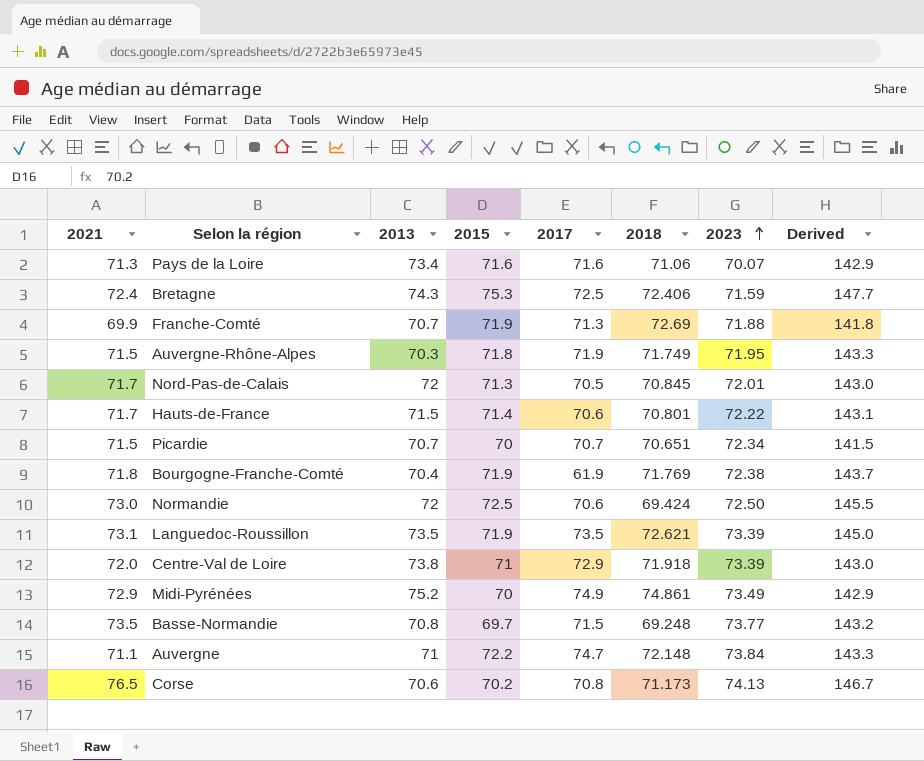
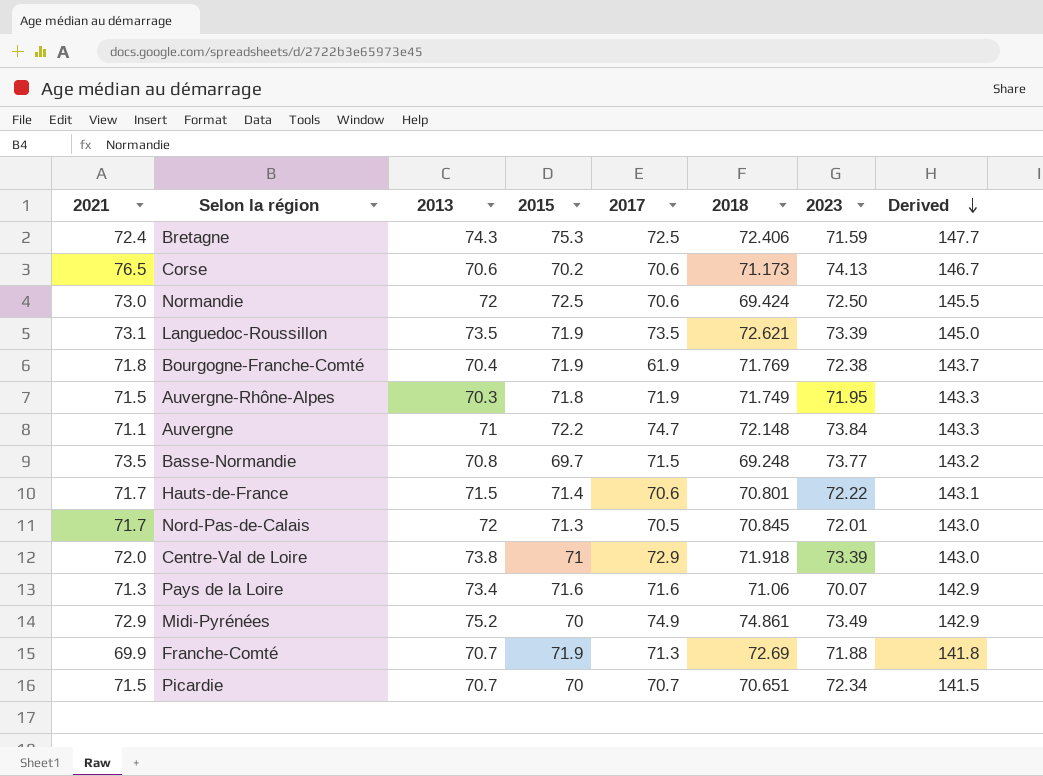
row order: 2023 ascending -> Derived descending
Corse | 2017: 70.8 -> 70.6

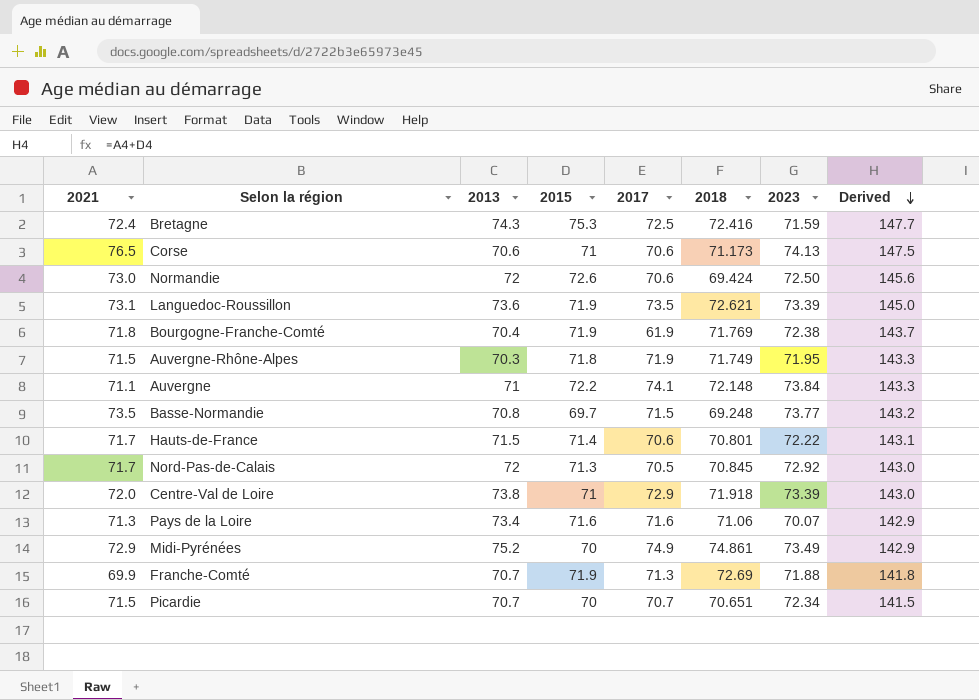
Bretagne | 2018: 72.406 -> 72.416
Corse | 2015: 70.2 -> 71
Corse | Derived: 146.7 -> 147.5
Normandie | 2015: 72.5 -> 72.6
Normandie | Derived: 145.5 -> 145.6
Languedoc-Roussillon | 2013: 73.5 -> 73.6
Auvergne | 2017: 74.7 -> 74.1
Nord-Pas-de-Calais | 2023: 72.01 -> 72.92

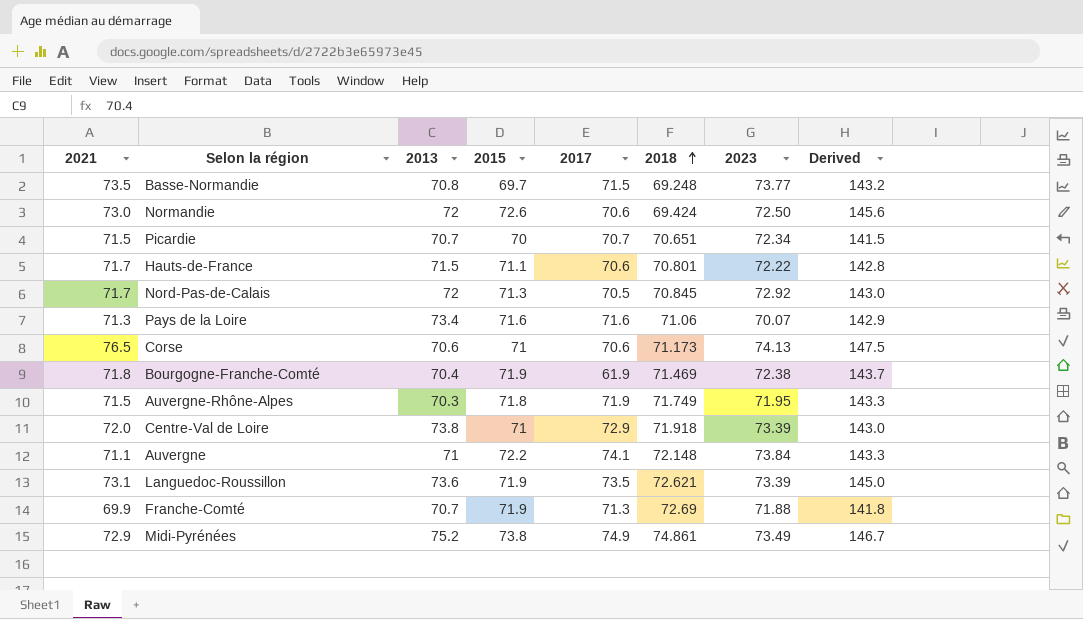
row order: Derived descending -> 2018 ascending
row Bretagne: 72.4 | 74.3 | 75.3 | 72.5 | 72.416 | 71.59 | 147.7 -> none
Hauts-de-France | 2015: 71.4 -> 71.1
Hauts-de-France | Derived: 143.1 -> 142.8
Bourgogne-Franche-Comté | 2018: 71.769 -> 71.469
Midi-Pyrénées | 2015: 70 -> 73.8
Midi-Pyrénées | Derived: 142.9 -> 146.7

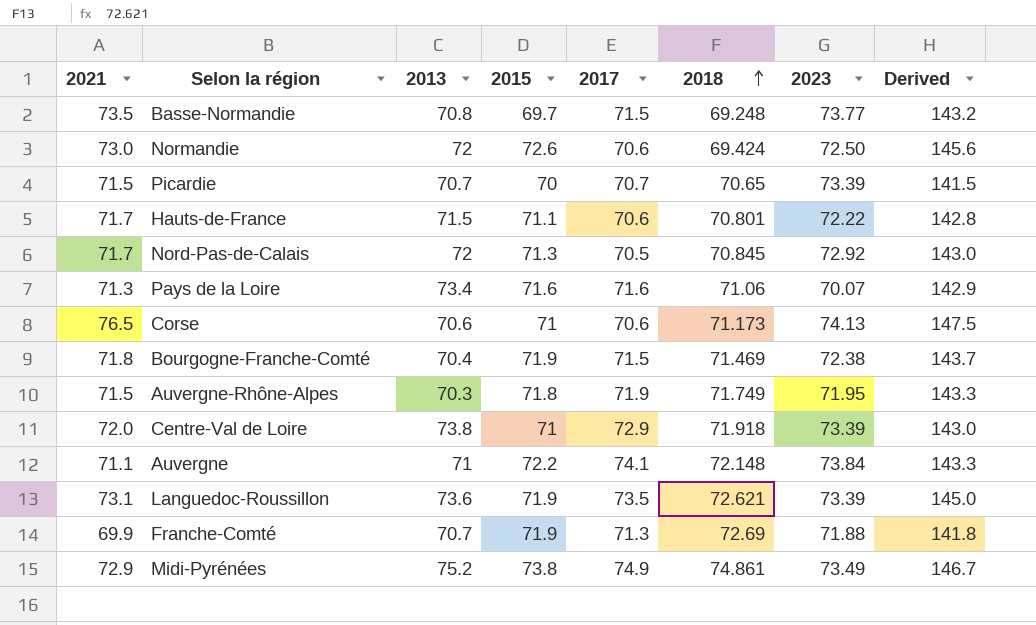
Picardie | 2018: 70.651 -> 70.65
Picardie | 2023: 72.34 -> 73.39
Bourgogne-Franche-Comté | 2017: 61.9 -> 71.5

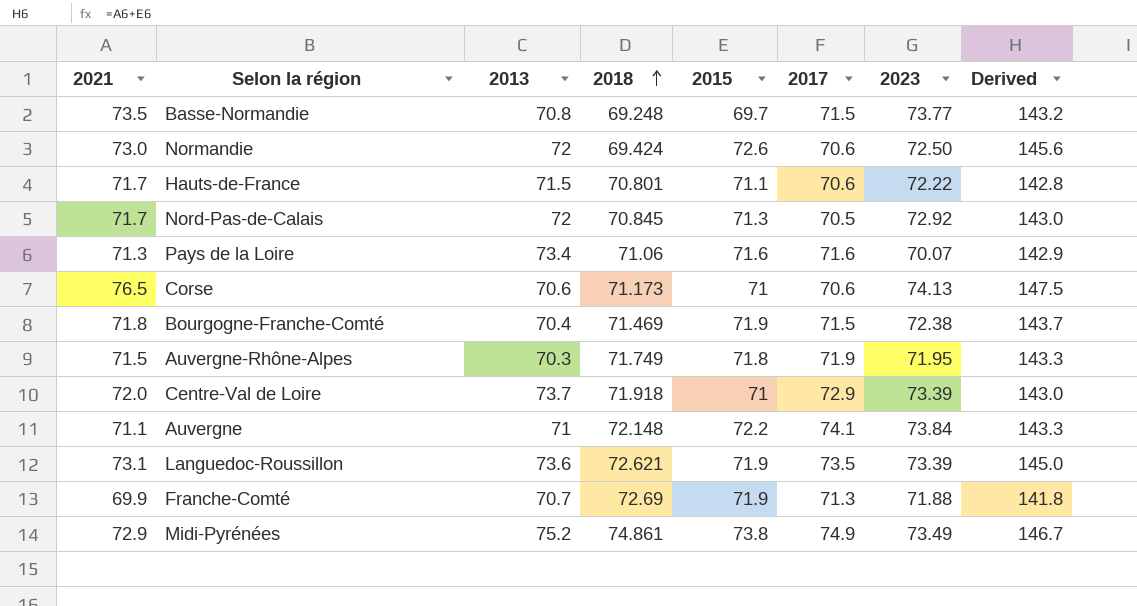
column 2018 | position: 6 -> 4
row Picardie: 71.5 | 70.7 | 70 | 70.7 | 70.65 | 73.39 | 141.5 -> none
Centre-Val de Loire | 2013: 73.8 -> 73.7

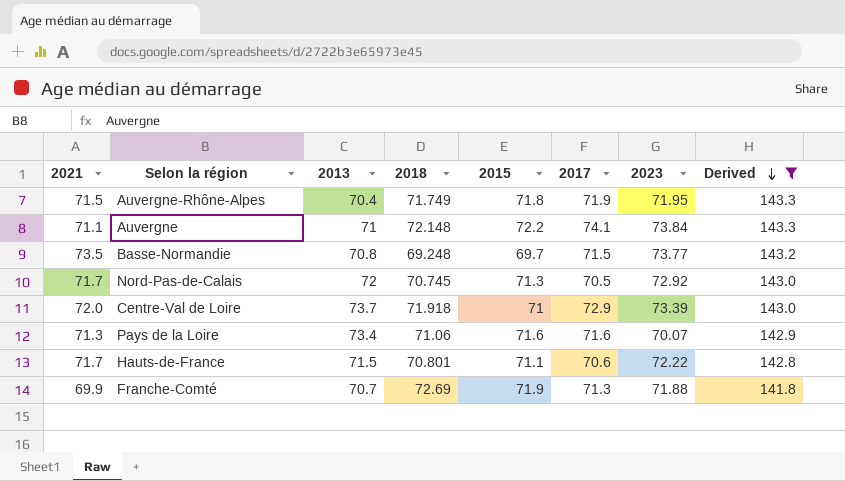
filter: none -> Derived <= 143.3
row order: 2018 ascending -> Derived descending
Auvergne-Rhône-Alpes | 2013: 70.3 -> 70.4
Nord-Pas-de-Calais | 2018: 70.845 -> 70.745

